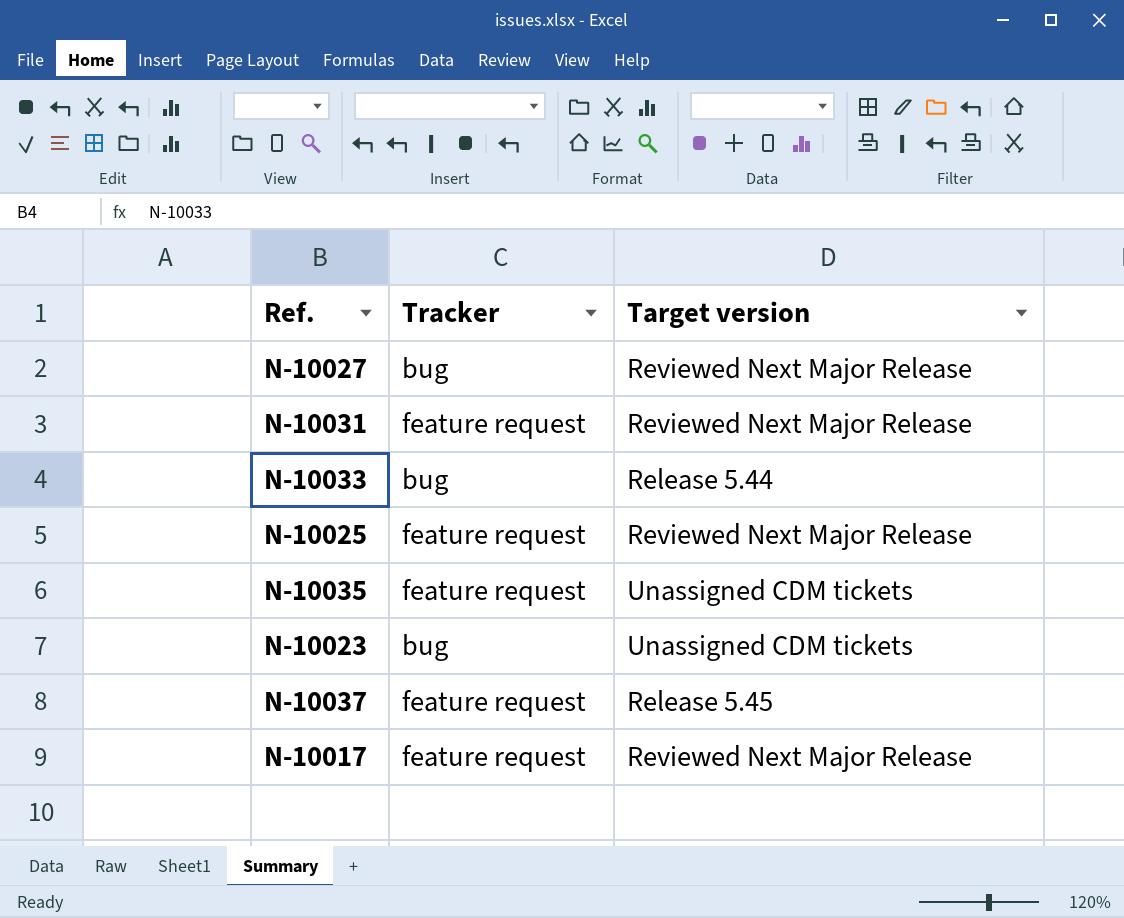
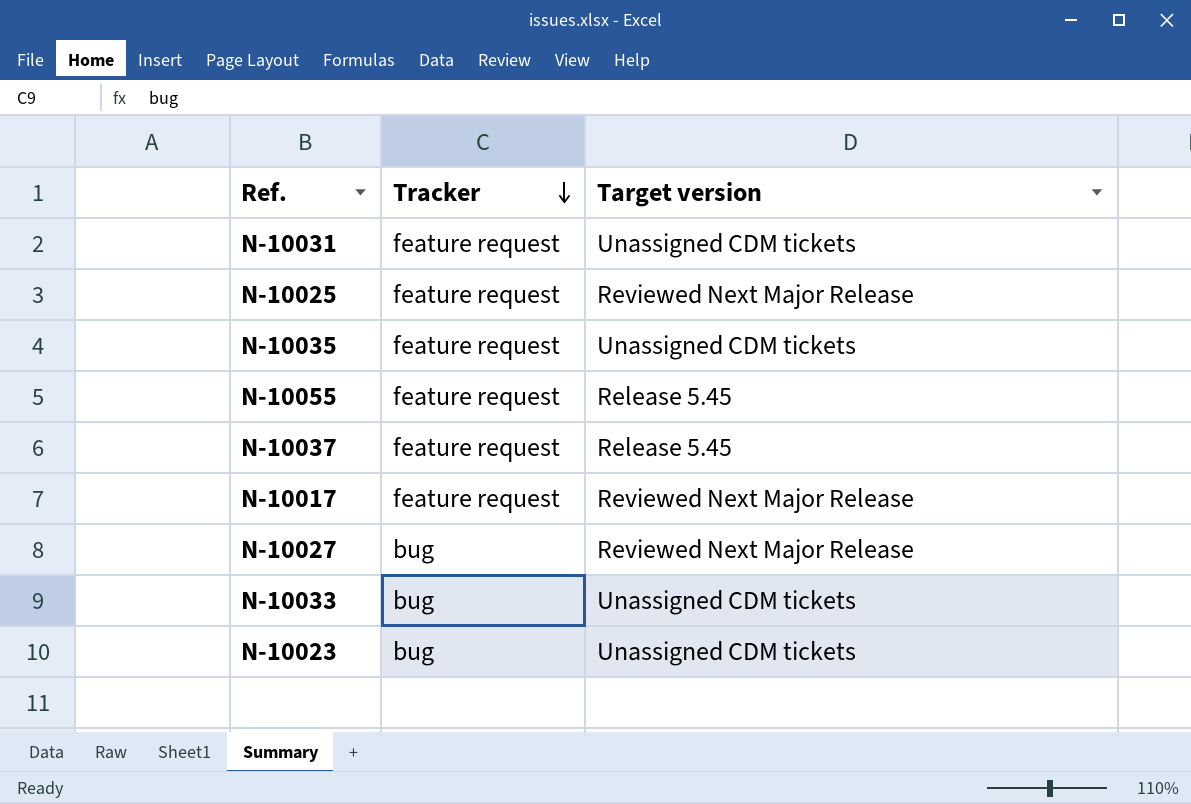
row order: none -> Tracker descending
N-10031 | Target version: Reviewed Next Major Release -> Unassigned CDM tickets
row N-10055: none -> feature request | Release 5.45
N-10033 | Target version: Release 5.44 -> Unassigned CDM tickets

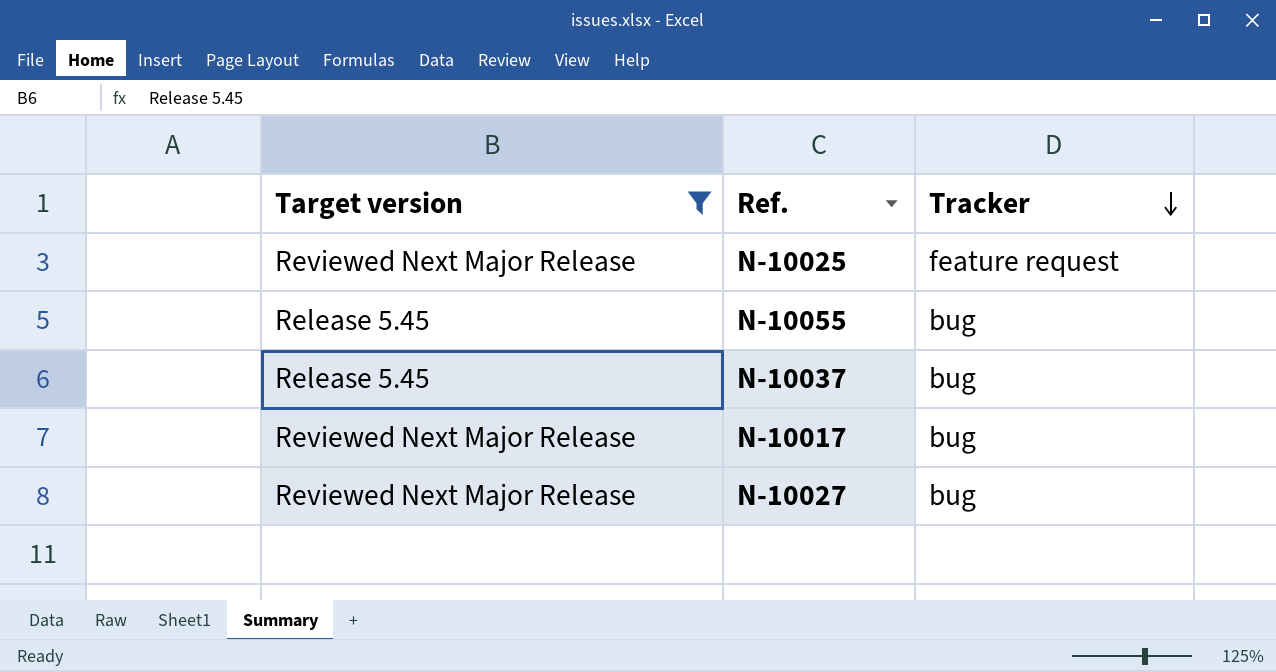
filter: none -> Target version != Unassigned CDM tickets
column Target version | position: 3 -> 1
N-10055 | Tracker: feature request -> bug
N-10037 | Tracker: feature request -> bug
N-10017 | Tracker: feature request -> bug

